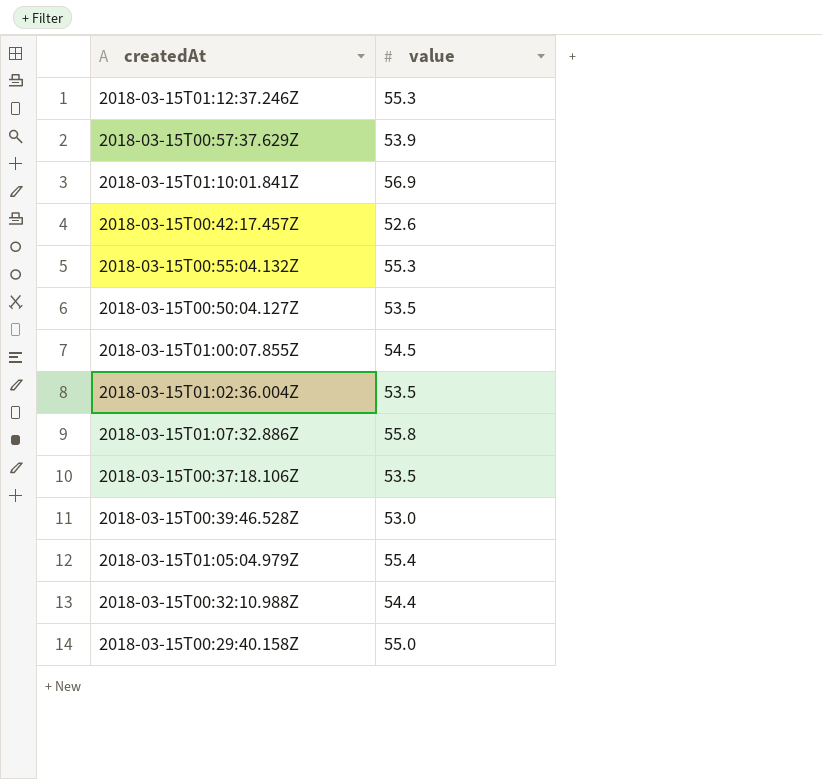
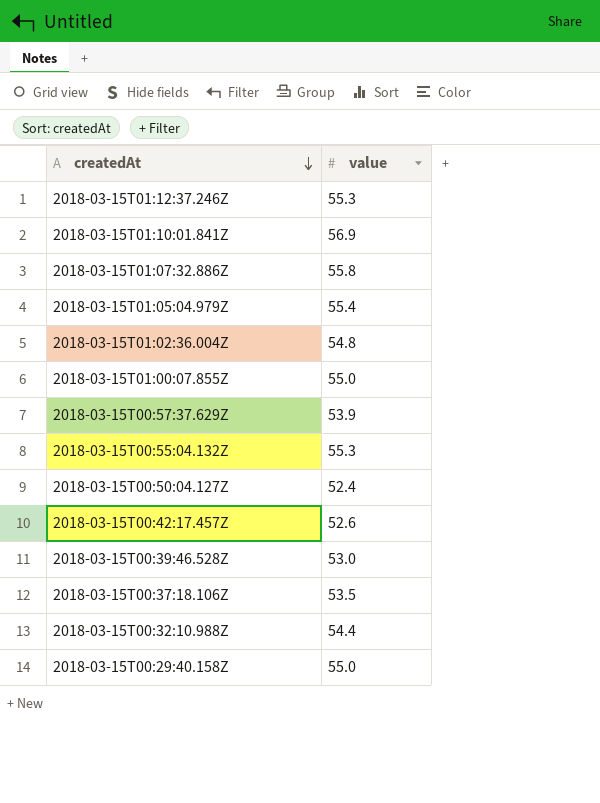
row order: none -> createdAt descending
2018-03-15T01:02:36.004Z | value: 53.5 -> 54.8
2018-03-15T01:00:07.855Z | value: 54.5 -> 55.0
2018-03-15T00:50:04.127Z | value: 53.5 -> 52.4

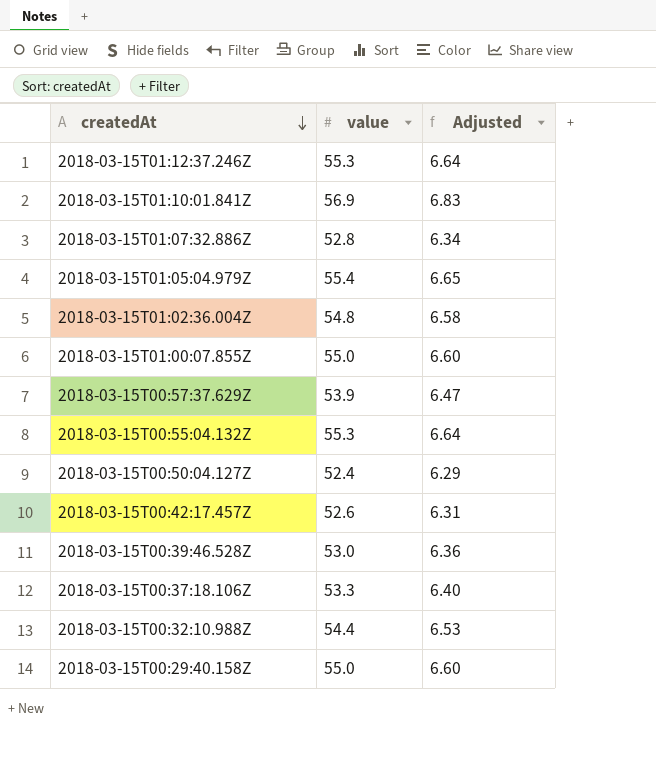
column Adjusted | formula: none -> [value] * 0.12
2018-03-15T01:07:32.886Z | value: 55.8 -> 52.8
2018-03-15T00:37:18.106Z | value: 53.5 -> 53.3

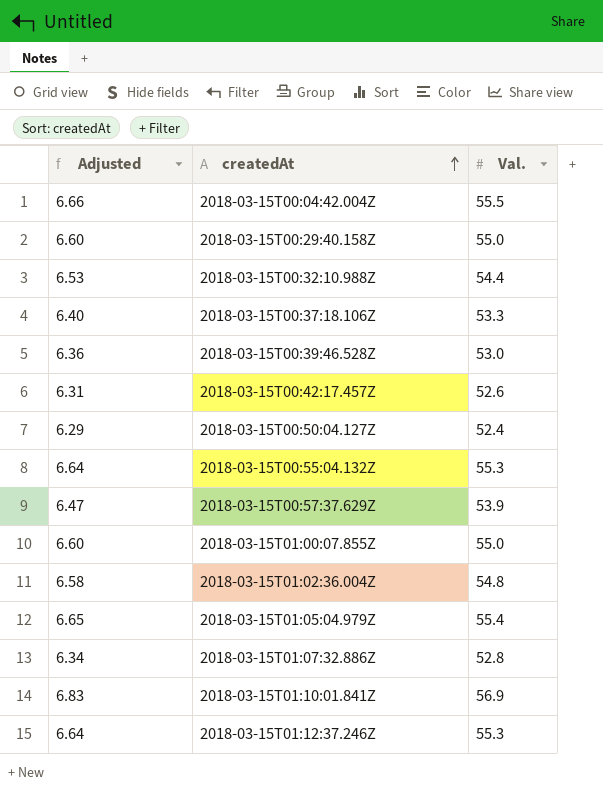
row order: createdAt descending -> createdAt ascending
column Adjusted | position: 3 -> 1
column name: value -> Val.
row 2018-03-15T00:04:42.004Z: none -> 6.66 | 55.5

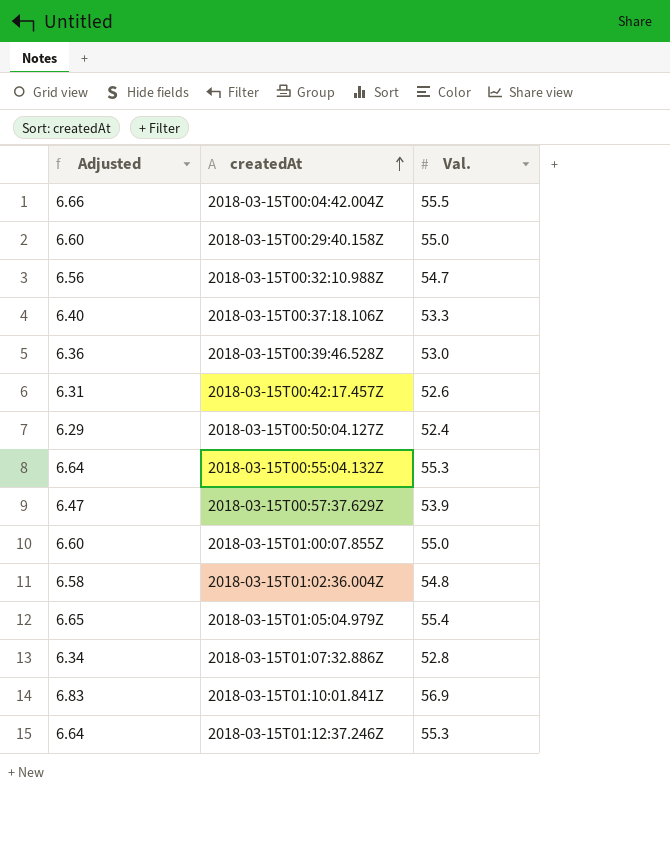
2018-03-15T00:32:10.988Z | Adjusted: 6.53 -> 6.56
2018-03-15T00:32:10.988Z | Val.: 54.4 -> 54.7

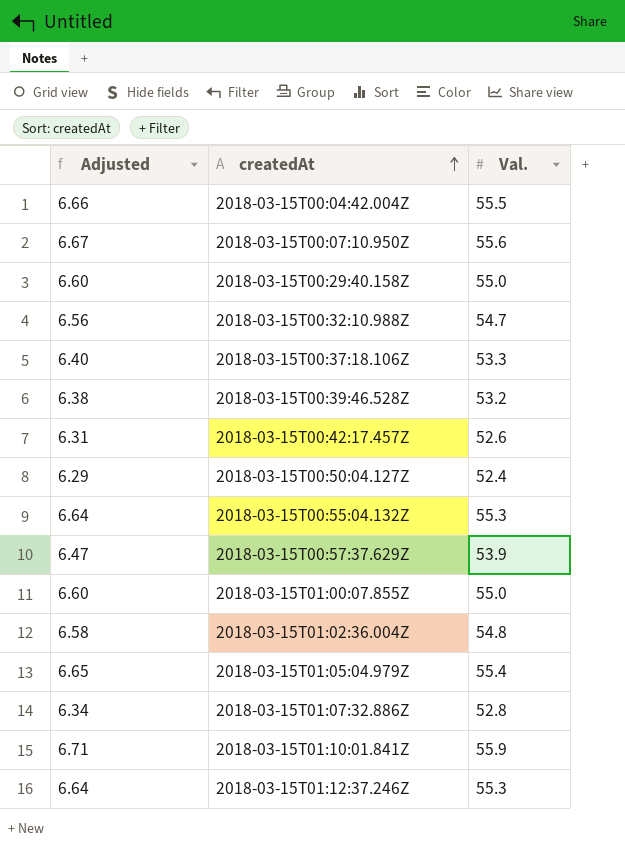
row 2018-03-15T00:07:10.950Z: none -> 6.67 | 55.6
2018-03-15T00:39:46.528Z | Adjusted: 6.36 -> 6.38
2018-03-15T00:39:46.528Z | Val.: 53.0 -> 53.2
2018-03-15T01:10:01.841Z | Adjusted: 6.83 -> 6.71
2018-03-15T01:10:01.841Z | Val.: 56.9 -> 55.9

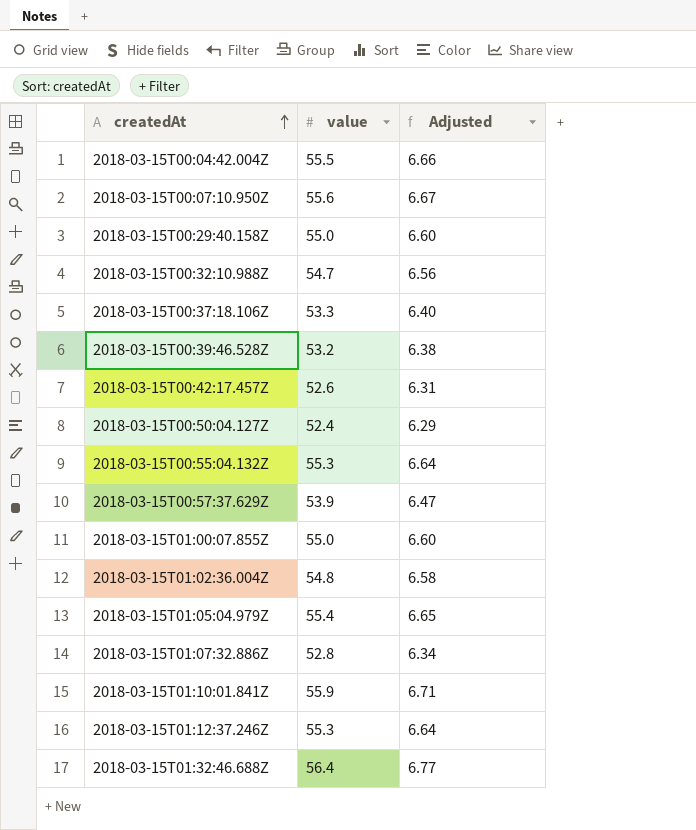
column name: Val. -> value
column Adjusted | position: 1 -> 3
row 2018-03-15T01:32:46.688Z: none -> 56.4 | 6.77

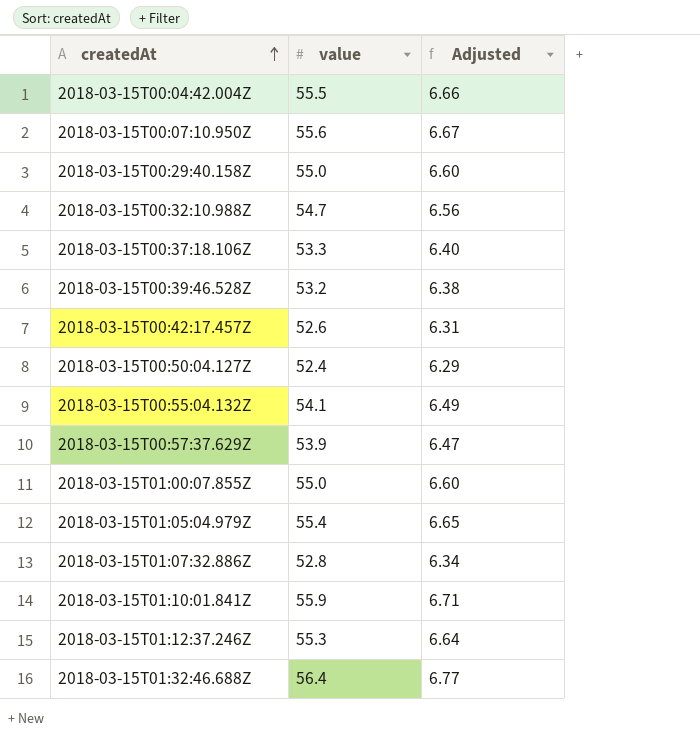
row 2018-03-15T01:02:36.004Z: 54.8 | 6.58 -> none
2018-03-15T00:55:04.132Z | value: 55.3 -> 54.1
2018-03-15T00:55:04.132Z | Adjusted: 6.64 -> 6.49

